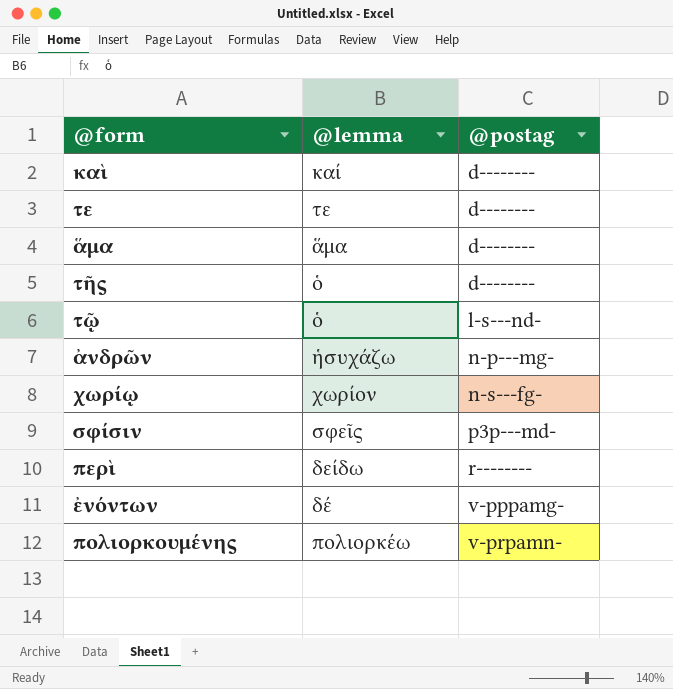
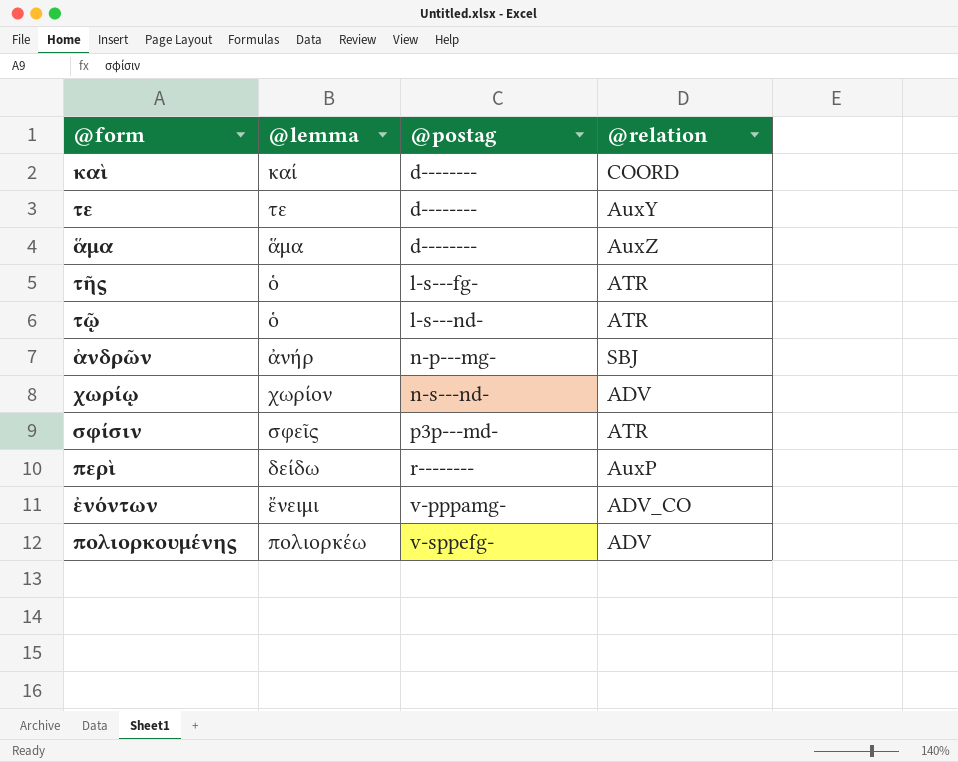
column @relation | position: none -> 4
τῆς | @postag: d-------- -> l-s---fg-
ἀνδρῶν | @lemma: ἡσυχάζω -> ἀνήρ
χωρίῳ | @postag: n-s---fg- -> n-s---nd-
ἐνόντων | @lemma: δέ -> ἔνειμι
πολιορκουμένης | @postag: v-prpamn- -> v-sppefg-

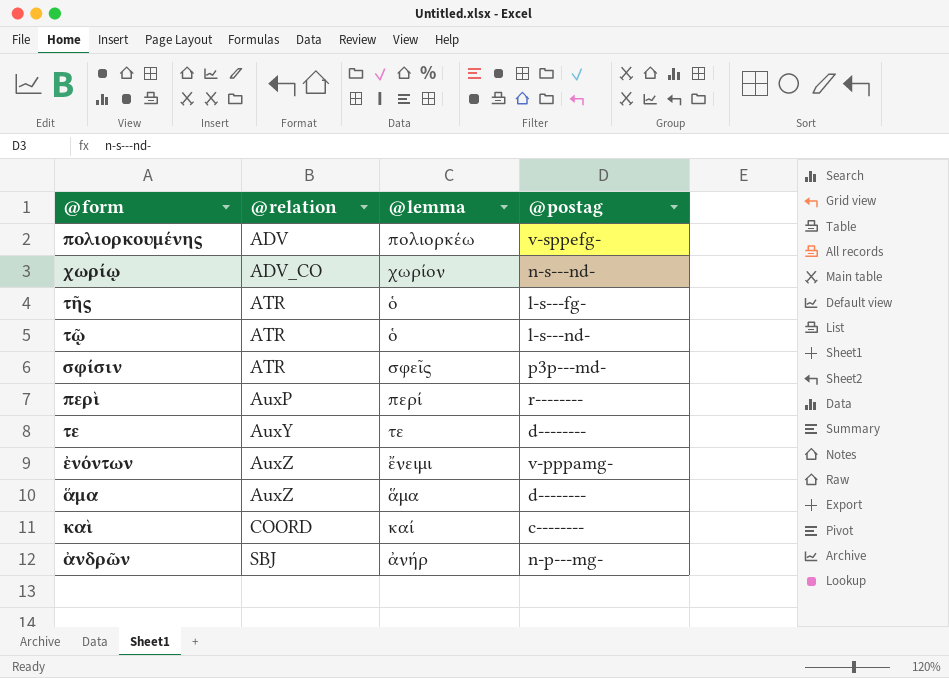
row order: @postag ascending -> @relation ascending
column @relation | position: 4 -> 2
χωρίῳ | @relation: ADV -> ADV_CO
περὶ | @lemma: δείδω -> περί
ἐνόντων | @relation: ADV_CO -> AuxZ
καὶ | @postag: d-------- -> c--------

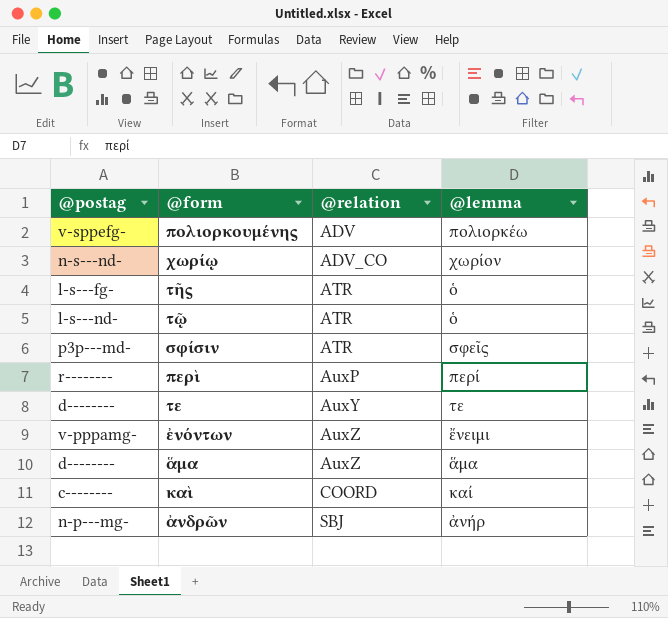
column @postag | position: 4 -> 1

